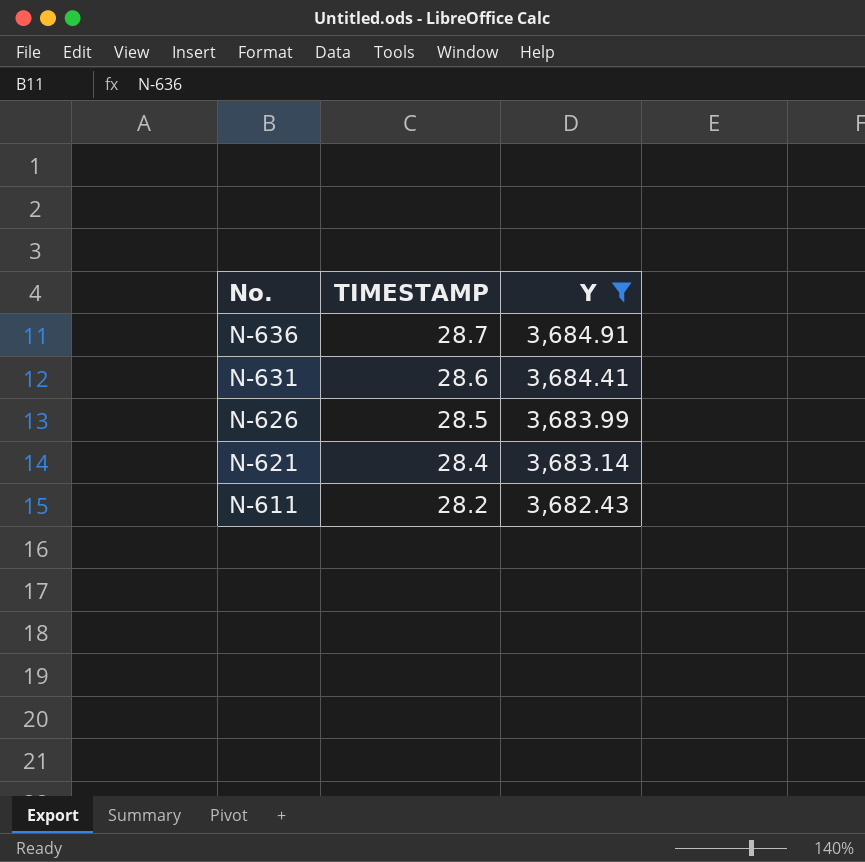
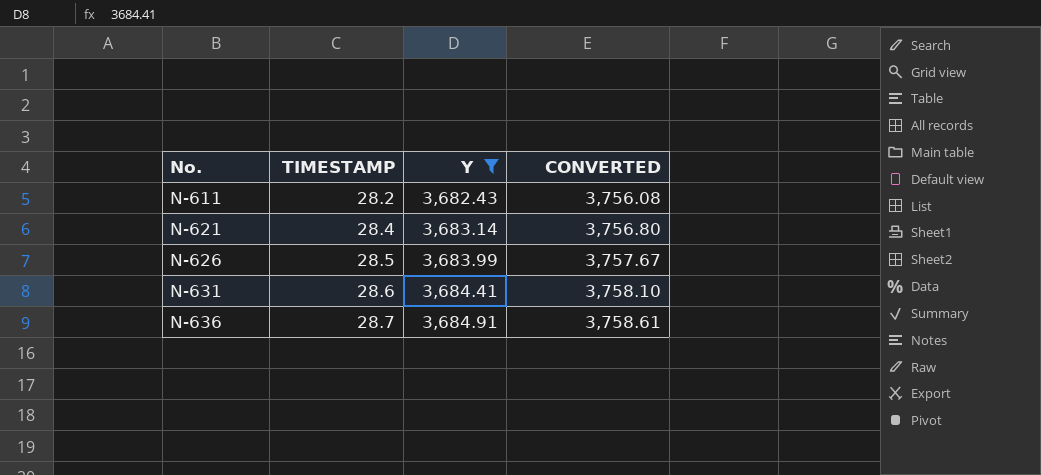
row order: No. descending -> No. ascending
column CONVERTED | formula: none -> [Y] * 1.02

